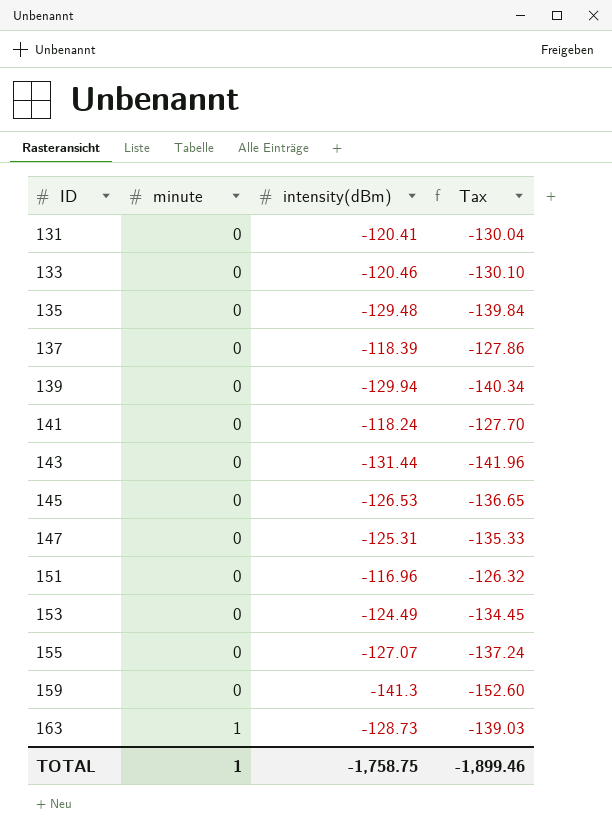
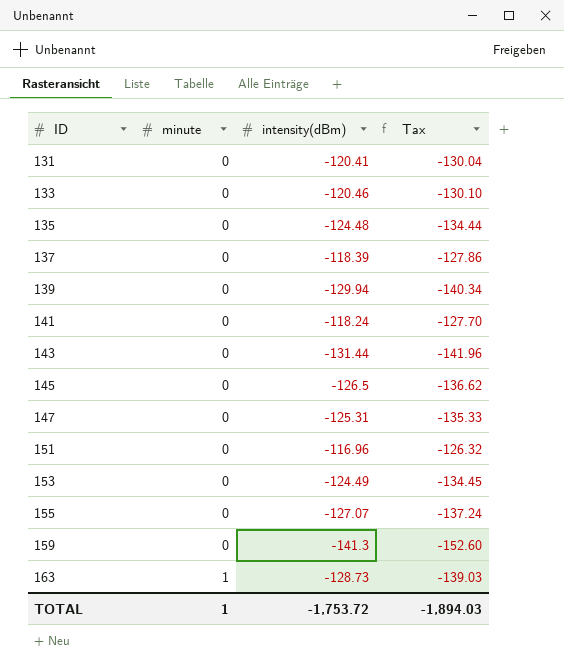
135 | intensity(dBm): -129.48 -> -124.48
135 | Tax: -139.84 -> -134.44
145 | intensity(dBm): -126.53 -> -126.5
145 | Tax: -136.65 -> -136.62
TOTAL | intensity(dBm): -1,758.75 -> -1,753.72
TOTAL | Tax: -1,899.46 -> -1,894.03

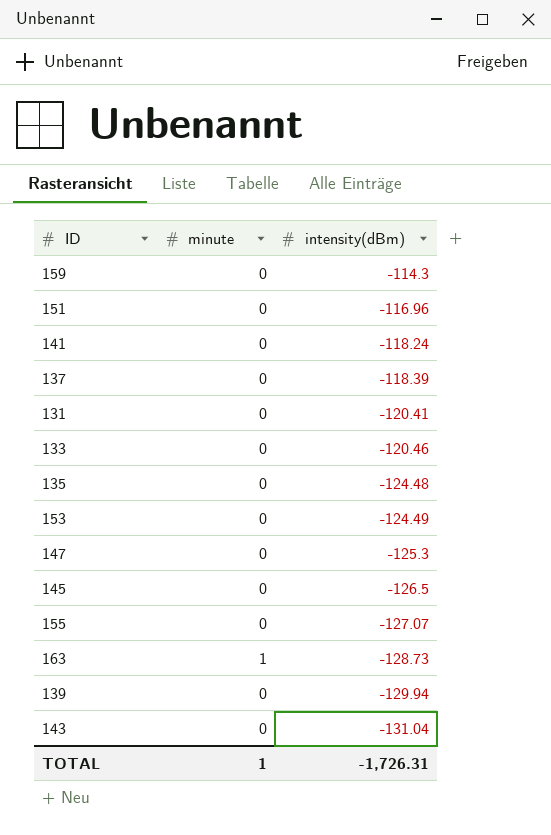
row order: ID ascending -> intensity(dBm) descending
column Tax | formula: [intensity(dBm)] * 1.08 -> none
159 | intensity(dBm): -141.3 -> -114.3
147 | intensity(dBm): -125.31 -> -125.3
143 | intensity(dBm): -131.44 -> -131.04
TOTAL | intensity(dBm): -1,753.72 -> -1,726.31

